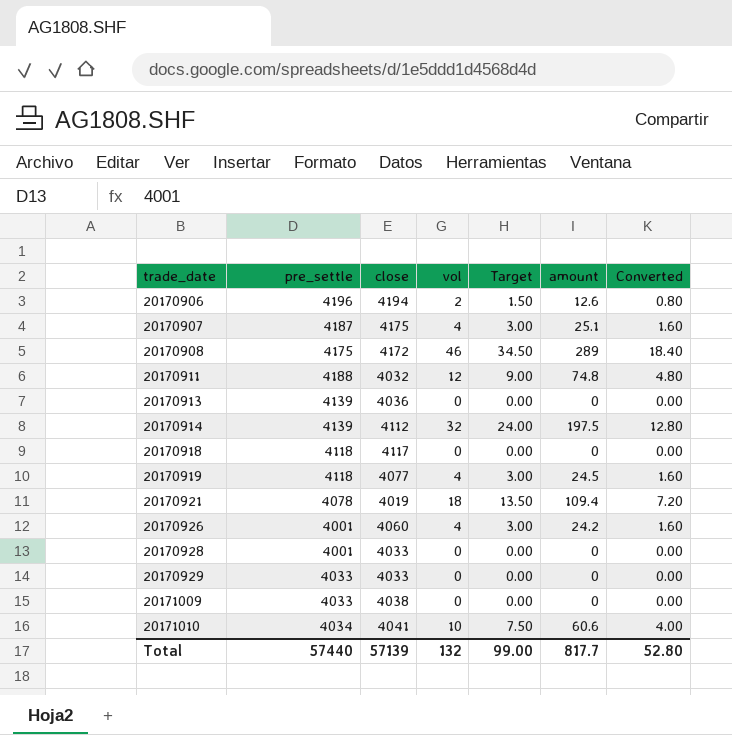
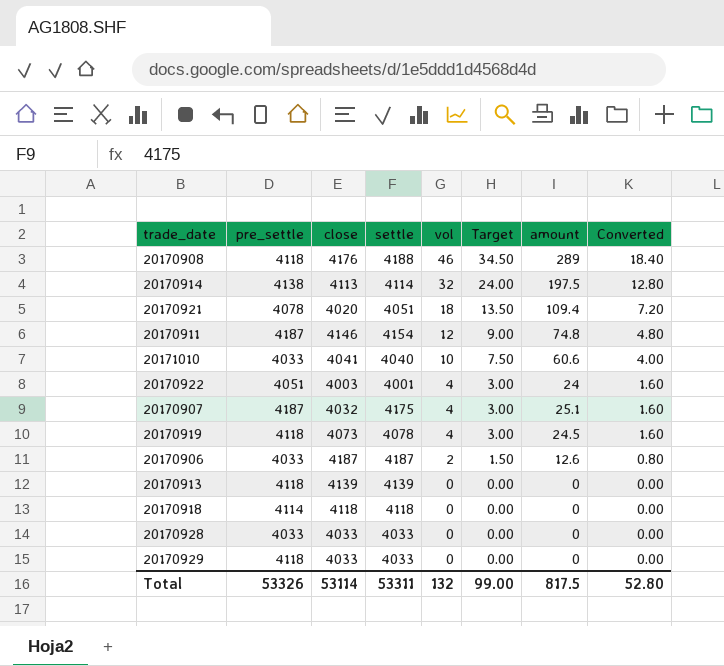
row order: trade_date ascending -> vol descending
column settle | position: none -> 4
row 20170926: 4001 | 4060 | 4 | 3.00 | 24.2 | 1.60 -> none
row 20171009: 4033 | 4038 | 0 | 0.00 | 0 | 0.00 -> none
20170908 | pre_settle: 4175 -> 4118
20170908 | close: 4172 -> 4176
20170914 | pre_settle: 4139 -> 4138
20170914 | close: 4112 -> 4113
20170921 | close: 4019 -> 4020
20170911 | pre_settle: 4188 -> 4187
20170911 | close: 4032 -> 4146
20171010 | pre_settle: 4034 -> 4033
row 20170922: none -> 4051 | 4003 | 4001 | 4 | 3.00 | 24 | 1.60
20170907 | close: 4175 -> 4032
20170919 | close: 4077 -> 4073
20170906 | pre_settle: 4196 -> 4033
20170906 | close: 4194 -> 4187
20170913 | pre_settle: 4139 -> 4118
20170913 | close: 4036 -> 4139
20170918 | pre_settle: 4118 -> 4114
20170918 | close: 4117 -> 4118
20170928 | pre_settle: 4001 -> 4033
20170929 | pre_settle: 4033 -> 4118
Total | pre_settle: 57440 -> 53326
Total | close: 57139 -> 53114
Total | amount: 817.7 -> 817.5

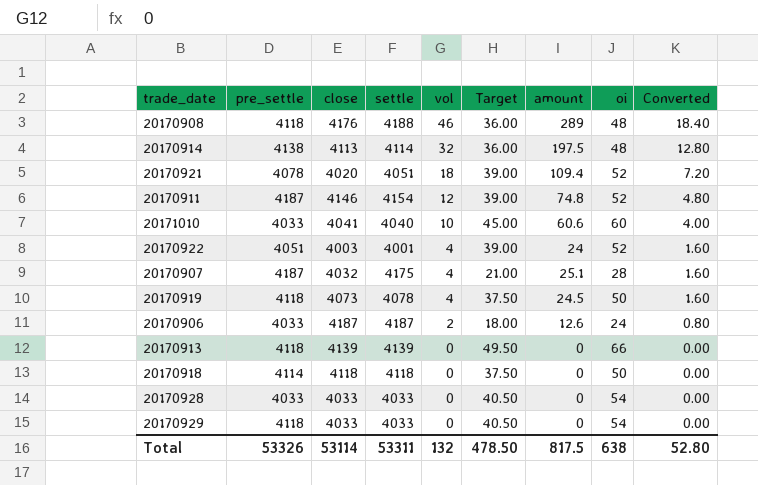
column Target | formula: [vol] * 0.75 -> [oi] * 0.75
column oi | position: none -> 8
Total | Target: 99.00 -> 478.50

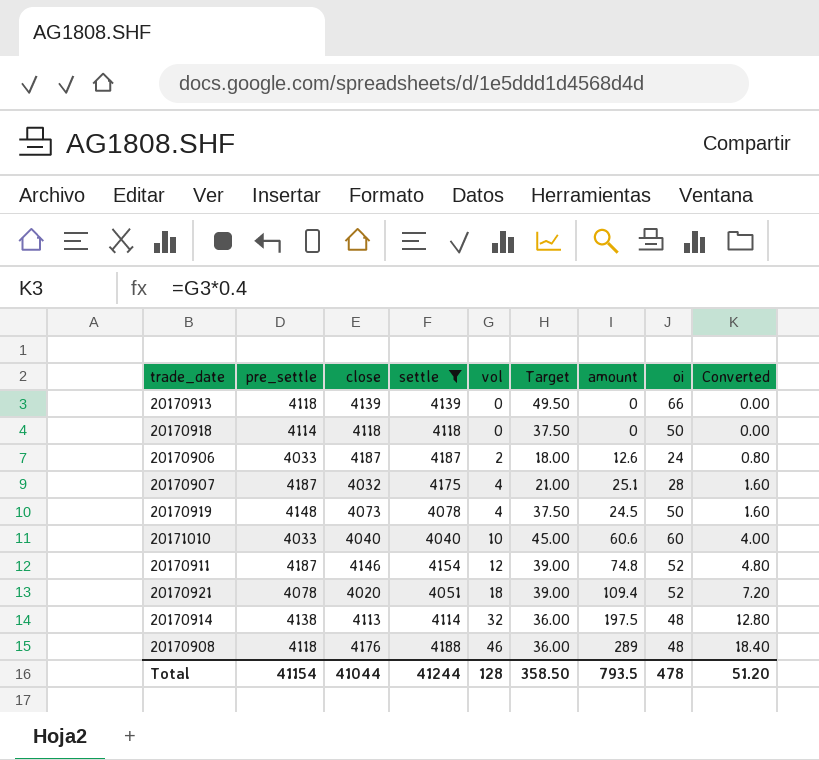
filter: none -> settle >= 4040
row order: vol descending -> vol ascending
20170919 | pre_settle: 4118 -> 4148
20171010 | close: 4041 -> 4040
Total | pre_settle: 53326 -> 41154
Total | close: 53114 -> 41044
Total | settle: 53311 -> 41244
Total | vol: 132 -> 128
Total | Target: 478.50 -> 358.50
Total | amount: 817.5 -> 793.5
Total | oi: 638 -> 478
Total | Converted: 52.80 -> 51.20

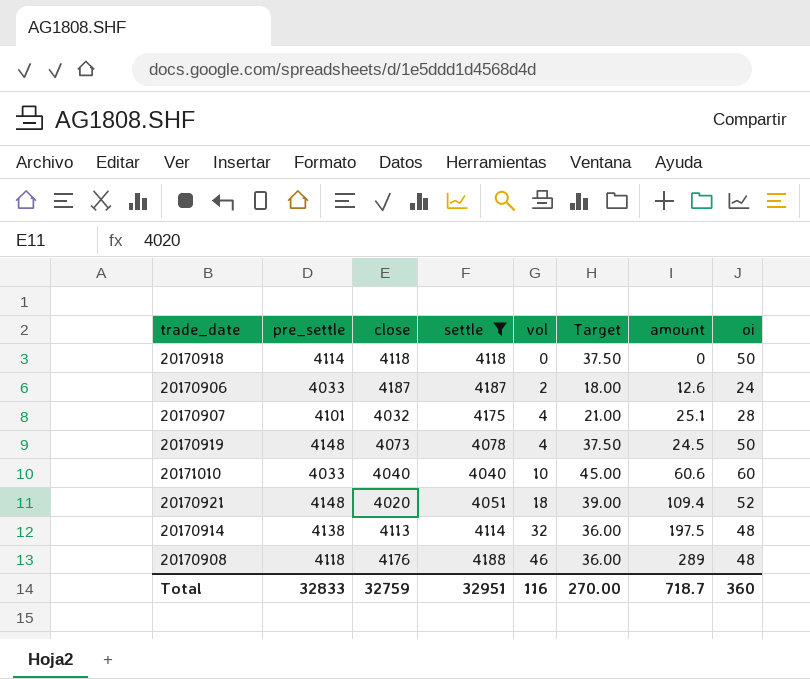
column Converted | formula: [vol] * 0.4 -> none
row 20170913: 4118 | 4139 | 4139 | 0 | 49.50 | 0 | 66 | 0.00 -> none
row 20170911: 4187 | 4146 | 4154 | 12 | 39.00 | 74.8 | 52 | 4.80 -> none
20170907 | pre_settle: 4187 -> 4101
20170921 | pre_settle: 4078 -> 4148
Total | pre_settle: 41154 -> 32833
Total | close: 41044 -> 32759
Total | settle: 41244 -> 32951
Total | vol: 128 -> 116
Total | Target: 358.50 -> 270.00
Total | amount: 793.5 -> 718.7
Total | oi: 478 -> 360

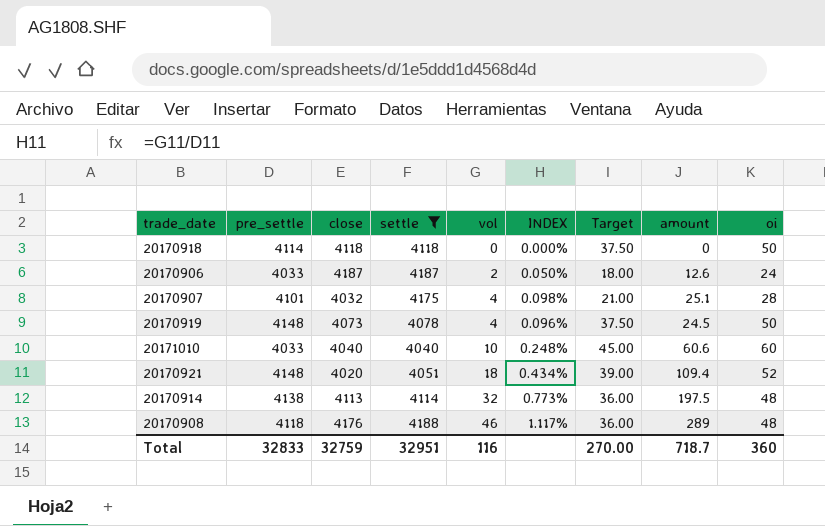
column INDEX | formula: none -> [vol] / [pre_settle]

